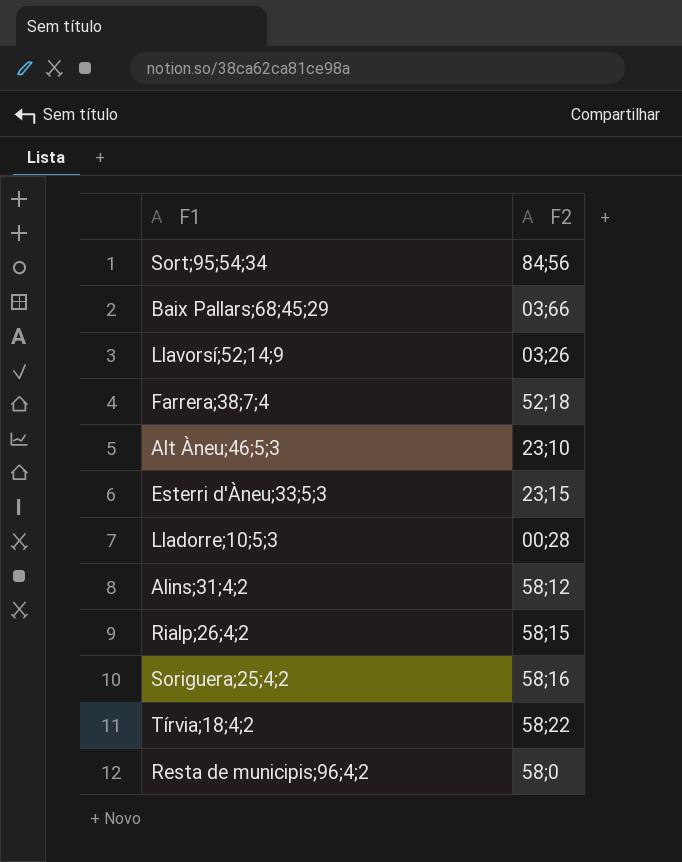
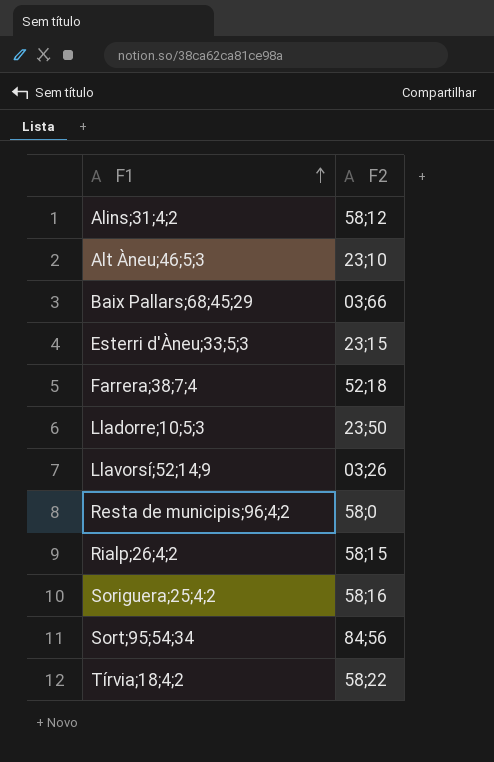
row order: none -> F1 ascending
Lladorre;10;5;3 | F2: 00;28 -> 23;50

